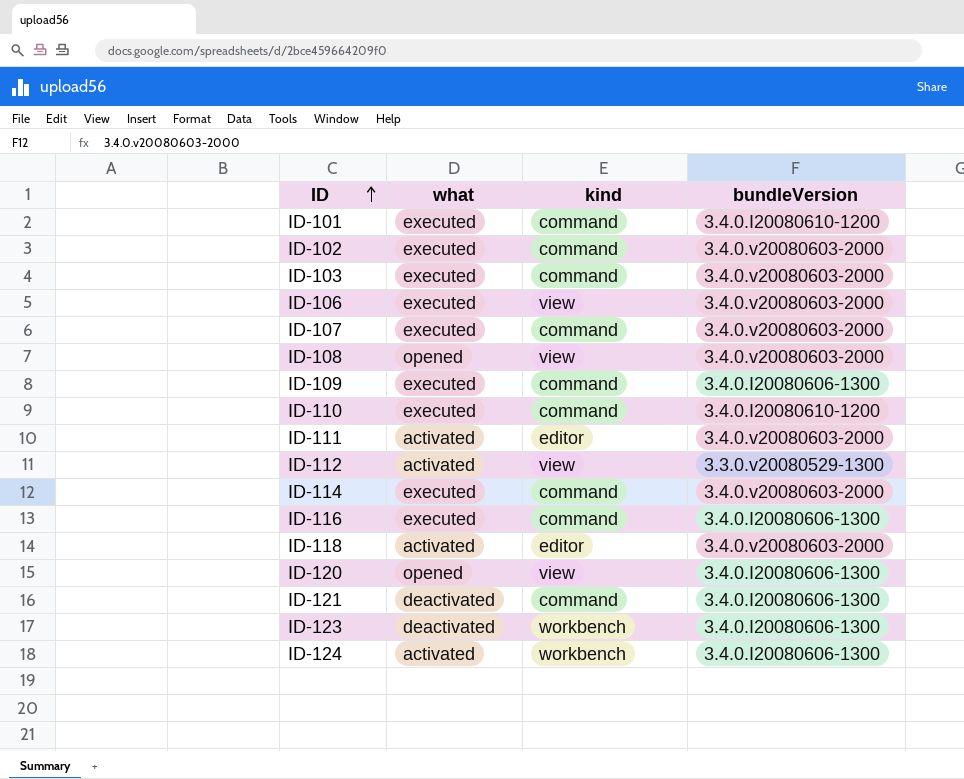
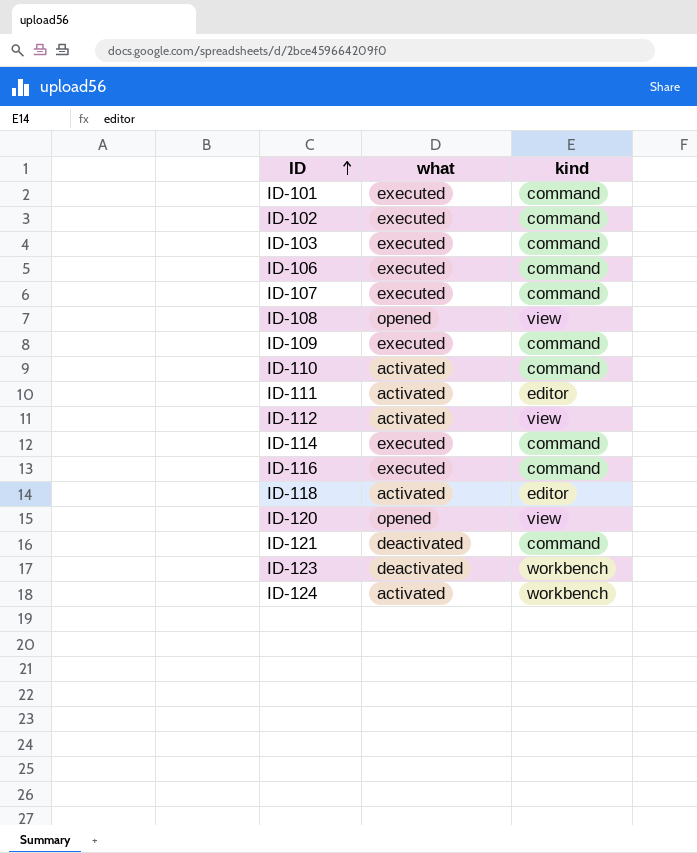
column bundleVersion | position: 4 -> none
ID-106 | kind: view -> command
ID-110 | what: executed -> activated

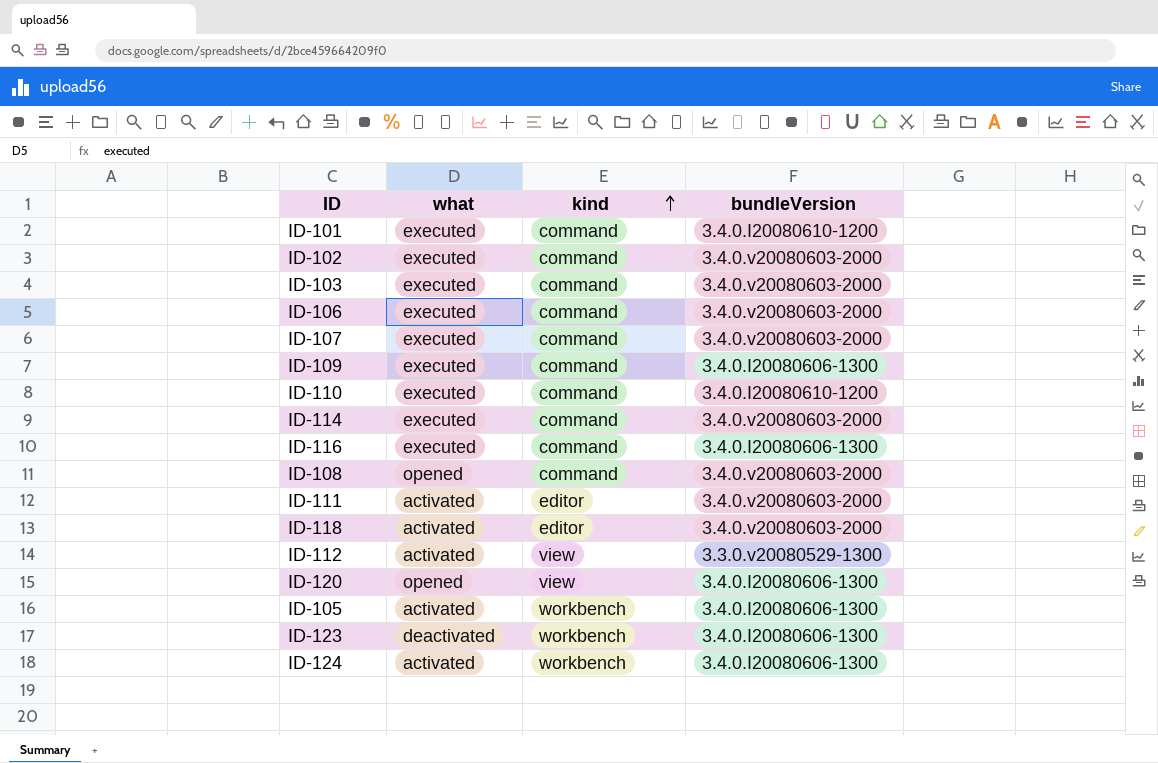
row order: ID ascending -> kind ascending
column bundleVersion | position: none -> 4
row ID-121: deactivated | command -> none
ID-110 | what: activated -> executed
ID-108 | kind: view -> command
row ID-105: none -> activated | workbench | 3.4.0.I20080606-1300

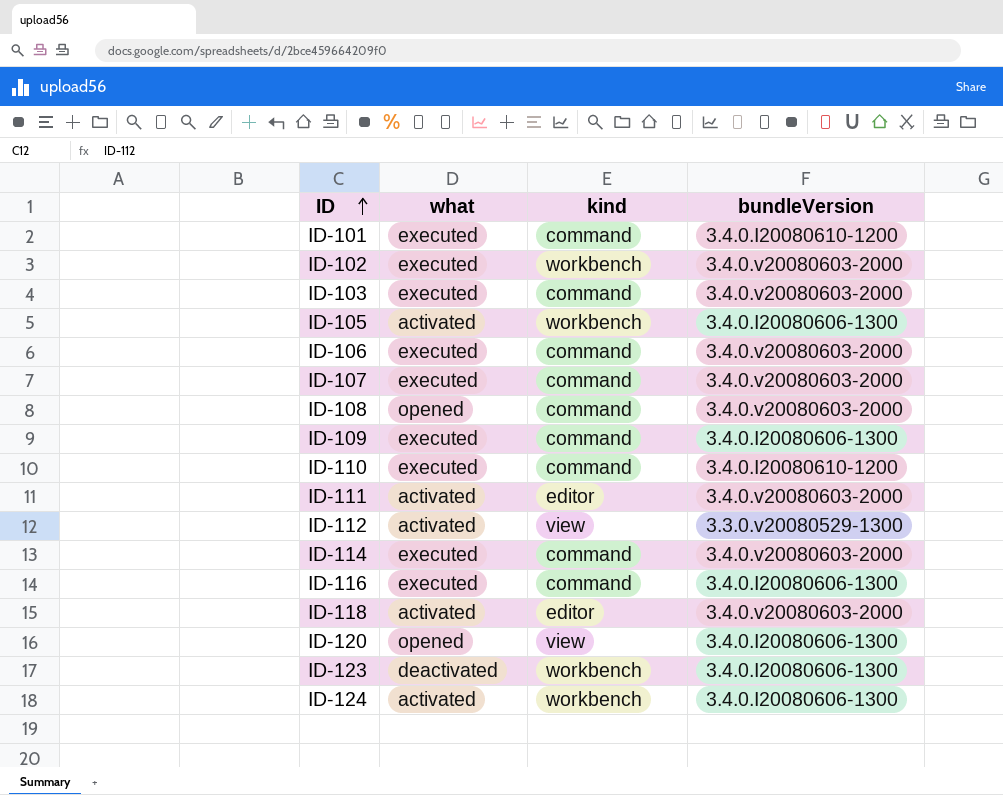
row order: kind ascending -> ID ascending
ID-102 | kind: command -> workbench

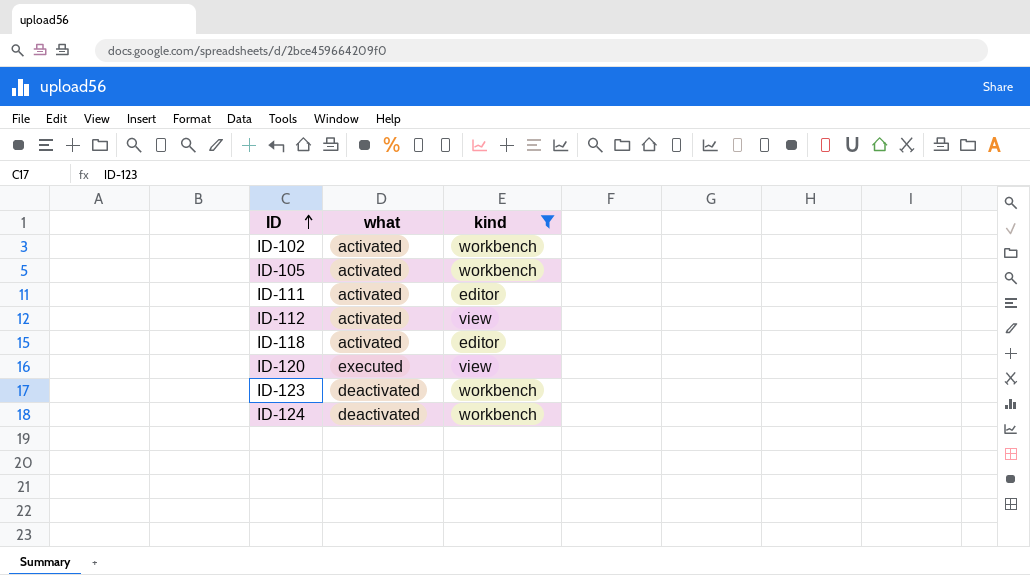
filter: none -> kind != command
column bundleVersion | position: 4 -> none
ID-102 | what: executed -> activated
ID-120 | what: opened -> executed
ID-124 | what: activated -> deactivated

